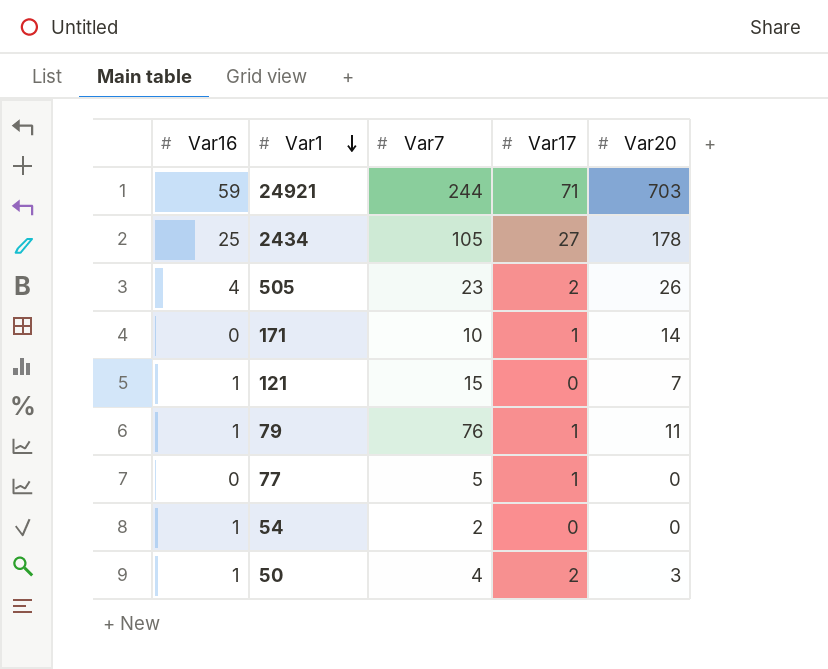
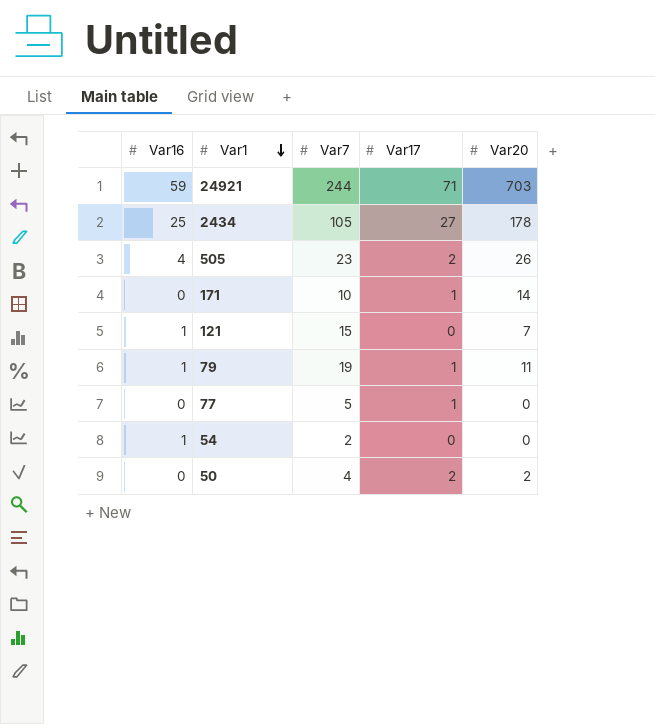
79 | Var7: 76 -> 19
50 | Var16: 1 -> 0
50 | Var20: 3 -> 2

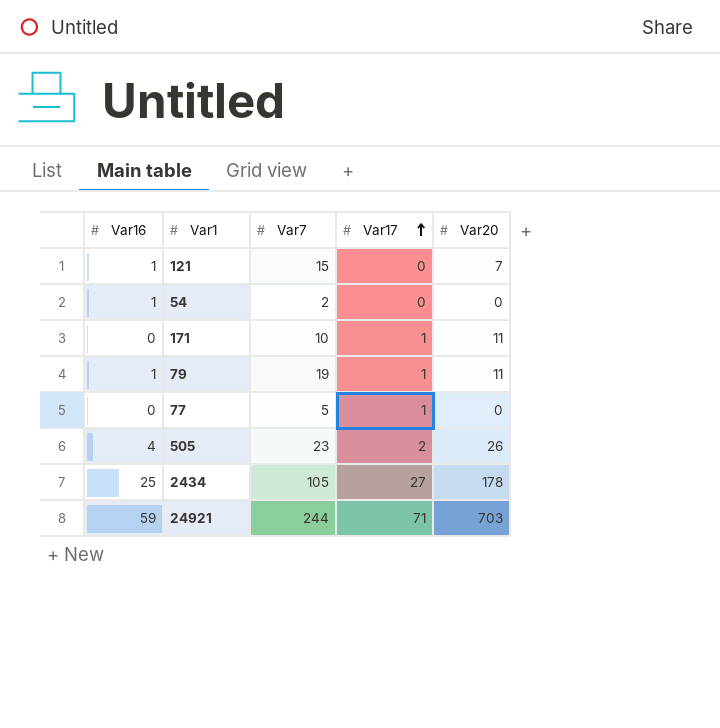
row order: Var1 descending -> Var17 ascending
row 50: 0 | 4 | 2 | 2 -> none
171 | Var20: 14 -> 11

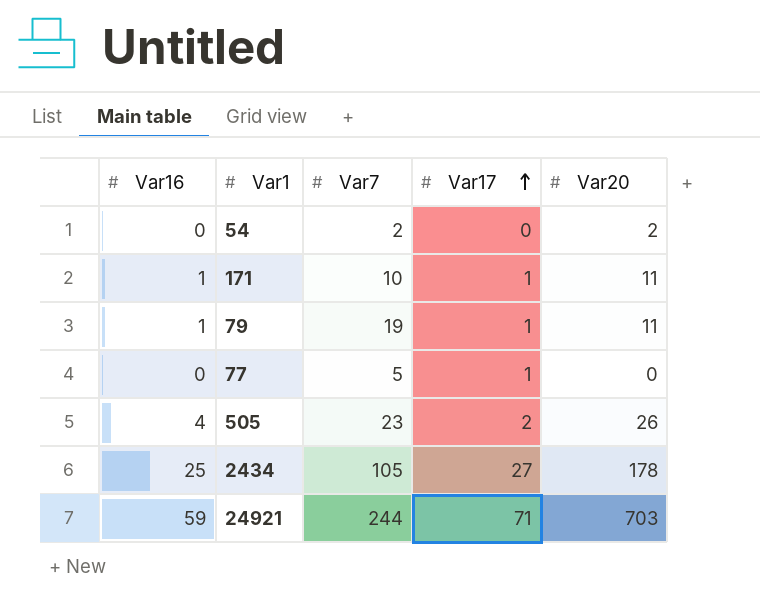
row 121: 1 | 15 | 0 | 7 -> none
54 | Var16: 1 -> 0
54 | Var20: 0 -> 2
171 | Var16: 0 -> 1

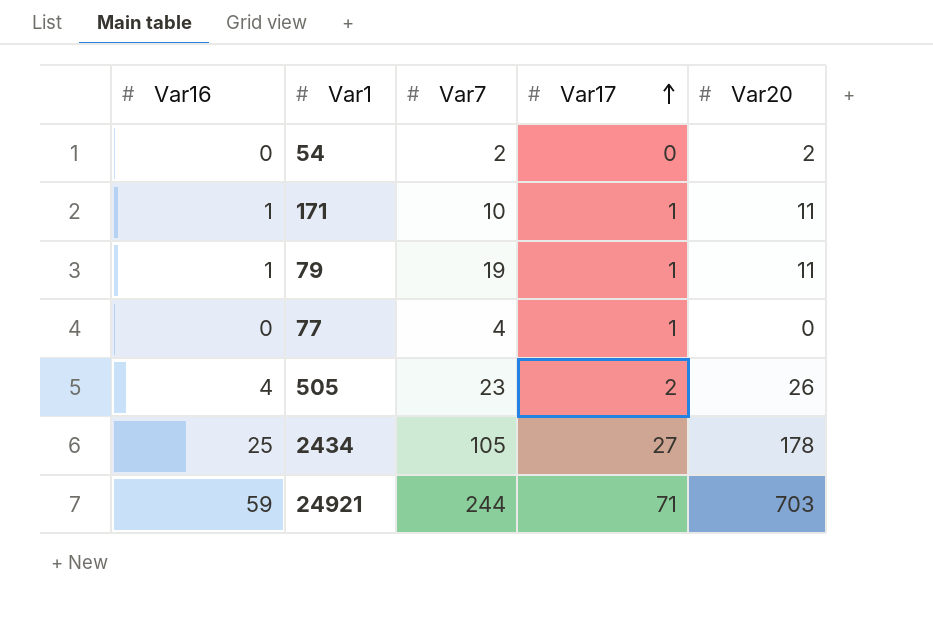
77 | Var7: 5 -> 4

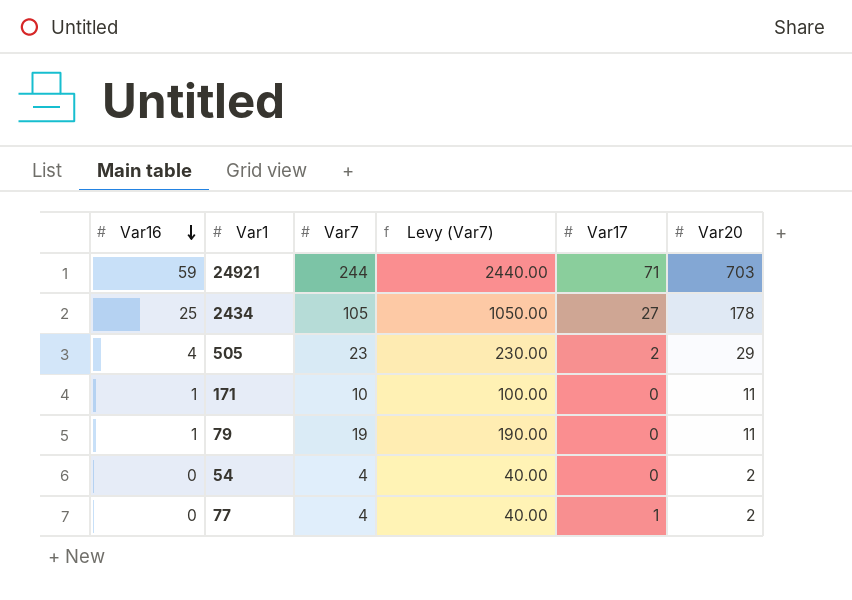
row order: Var17 ascending -> Var16 descending
column Levy (Var7) | formula: none -> [Var7] * 10
505 | Var20: 26 -> 29
171 | Var17: 1 -> 0
79 | Var17: 1 -> 0
54 | Var7: 2 -> 4
77 | Var20: 0 -> 2

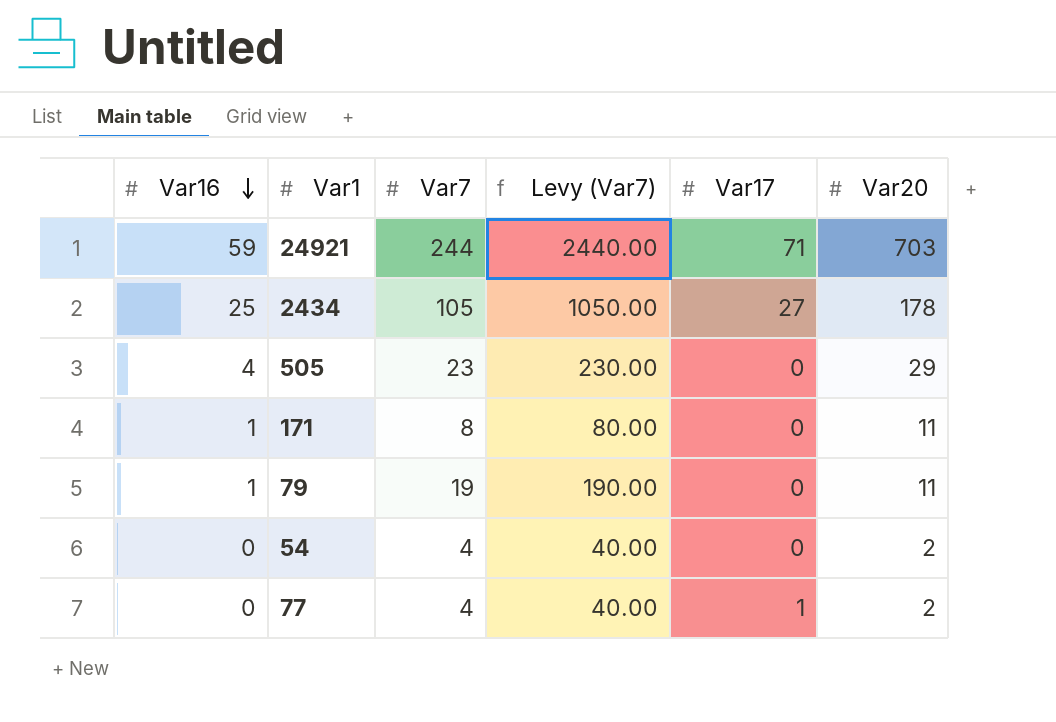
505 | Var17: 2 -> 0
171 | Var7: 10 -> 8
171 | Levy (Var7): 100.00 -> 80.00

